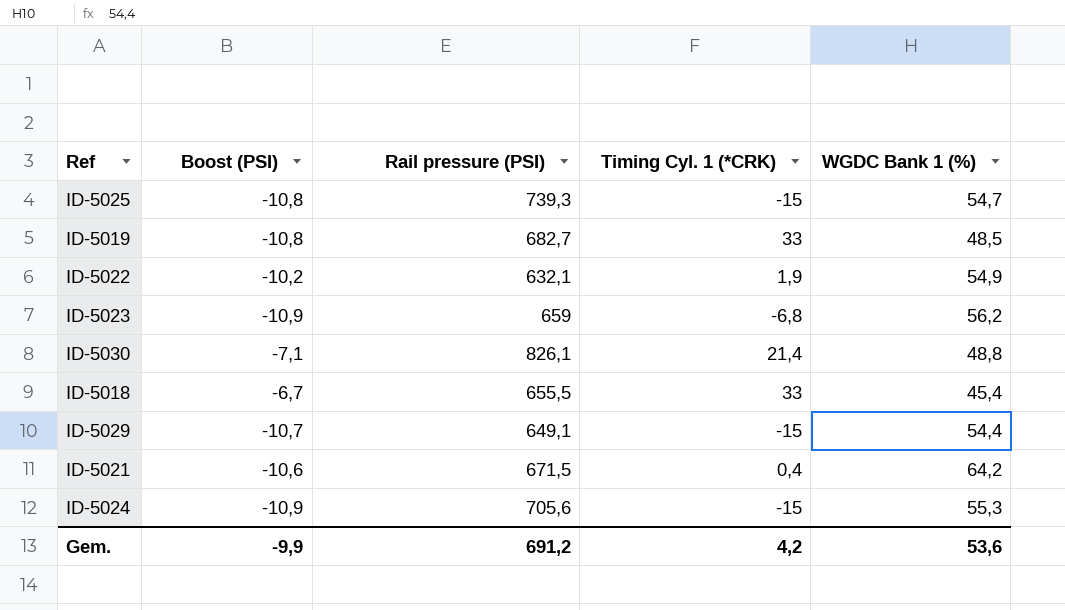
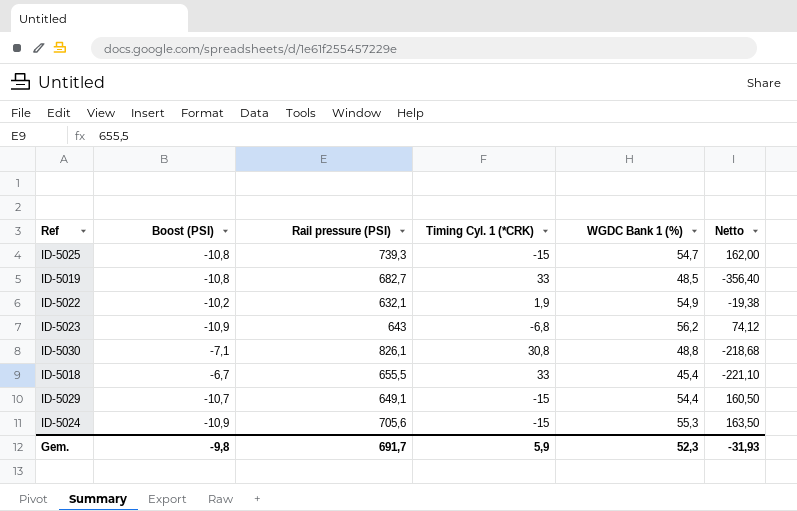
column Netto | formula: none -> [Boost (PSI)] * [Timing Cyl. 1 (*CRK)]
row ID-5021: -10,6 | 671,5 | 0,4 | 64,2 -> none
ID-5023 | Rail pressure (PSI): 659 -> 643
ID-5030 | Timing Cyl. 1 (*CRK): 21,4 -> 30,8
Gem. | Boost (PSI): -9,9 -> -9,8
Gem. | Rail pressure (PSI): 691,2 -> 691,7
Gem. | Timing Cyl. 1 (*CRK): 4,2 -> 5,9
Gem. | WGDC Bank 1 (%): 53,6 -> 52,3

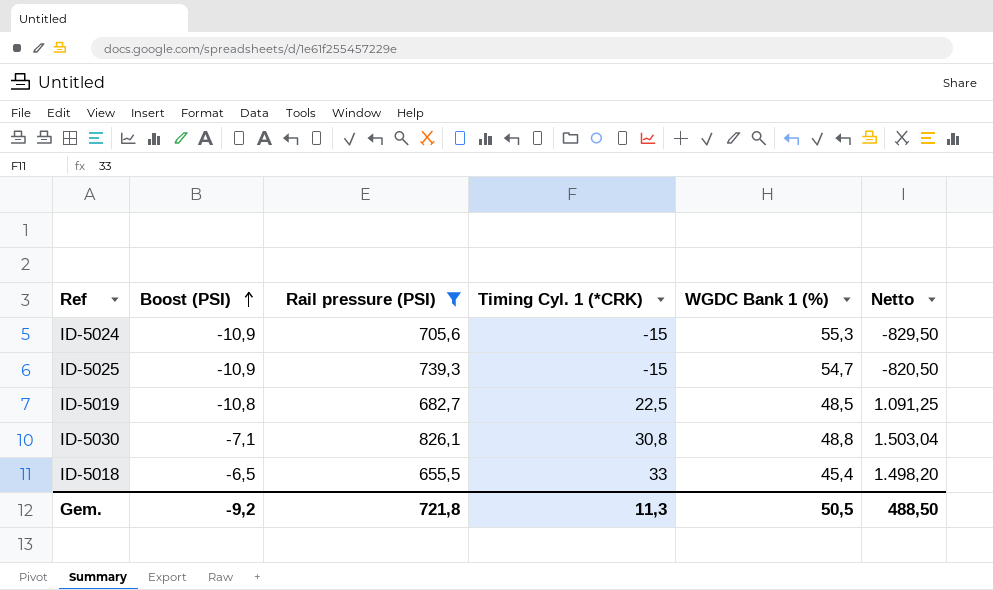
filter: none -> Rail pressure (PSI) >= 655,5
row order: none -> Boost (PSI) ascending
column Netto | formula: [Boost (PSI)] * [Timing Cyl. 1 (*CRK)] -> [Timing Cyl. 1 (*CRK)] * [WGDC Bank 1 (%)]
ID-5025 | Boost (PSI): -10,8 -> -10,9
ID-5019 | Timing Cyl. 1 (*CRK): 33 -> 22,5
ID-5018 | Boost (PSI): -6,7 -> -6,5
Gem. | Boost (PSI): -9,8 -> -9,2
Gem. | Rail pressure (PSI): 691,7 -> 721,8
Gem. | Timing Cyl. 1 (*CRK): 5,9 -> 11,3
Gem. | WGDC Bank 1 (%): 52,3 -> 50,5
Gem. | Netto: -31,93 -> 488,50

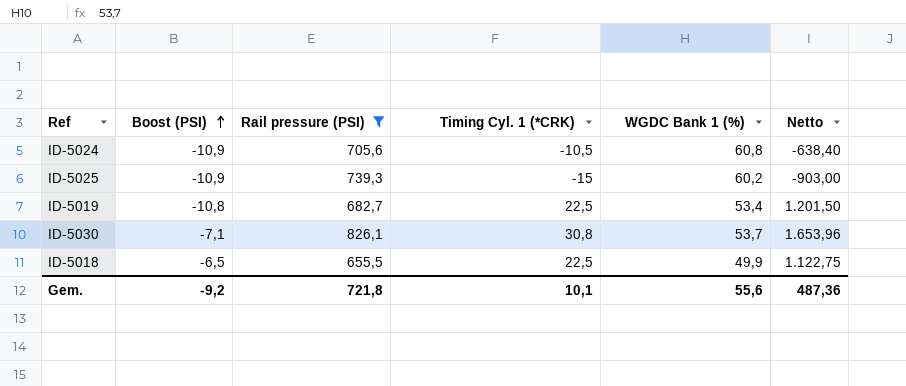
ID-5024 | Timing Cyl. 1 (*CRK): -15 -> -10,5
ID-5024 | WGDC Bank 1 (%): 55,3 -> 60,8
ID-5024 | Netto: -829,50 -> -638,40
ID-5025 | WGDC Bank 1 (%): 54,7 -> 60,2
ID-5025 | Netto: -820,50 -> -903,00
ID-5019 | WGDC Bank 1 (%): 48,5 -> 53,4
ID-5019 | Netto: 1.091,25 -> 1.201,50
ID-5030 | WGDC Bank 1 (%): 48,8 -> 53,7
ID-5030 | Netto: 1.503,04 -> 1.653,96
ID-5018 | Timing Cyl. 1 (*CRK): 33 -> 22,5
ID-5018 | WGDC Bank 1 (%): 45,4 -> 49,9
ID-5018 | Netto: 1.498,20 -> 1.122,75
Gem. | Timing Cyl. 1 (*CRK): 11,3 -> 10,1
Gem. | WGDC Bank 1 (%): 50,5 -> 55,6
Gem. | Netto: 488,50 -> 487,36

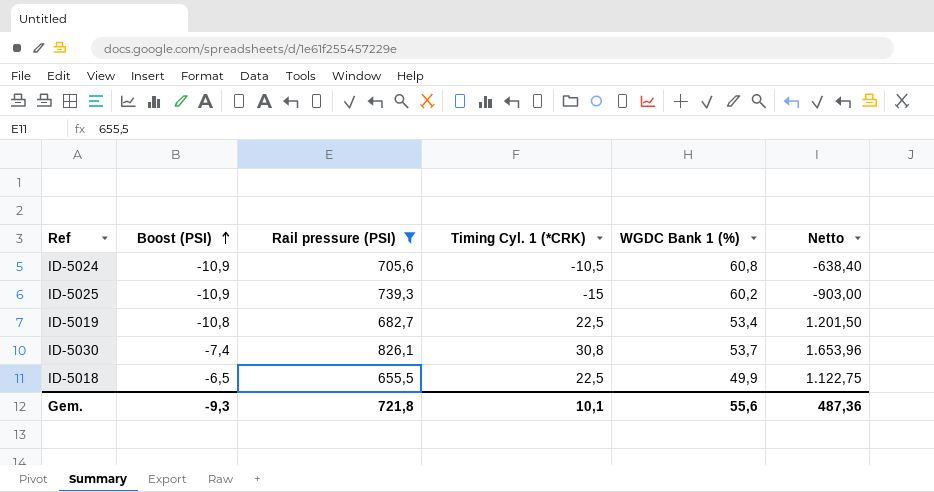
ID-5030 | Boost (PSI): -7,1 -> -7,4
Gem. | Boost (PSI): -9,2 -> -9,3

